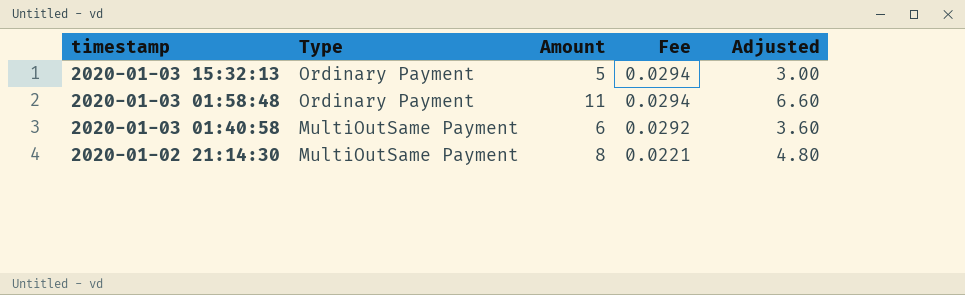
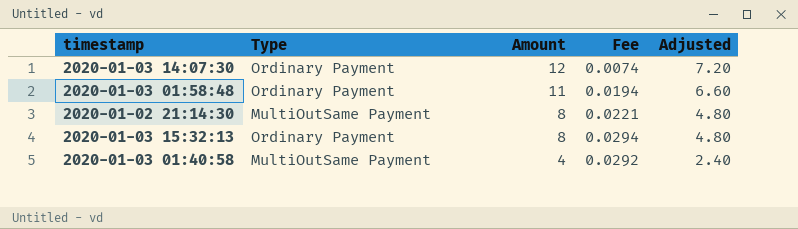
row order: timestamp descending -> Amount descending
row 2020-01-03 14:07:30: none -> Ordinary Payment | 12 | 0.0074 | 7.20
2020-01-03 01:58:48 | Fee: 0.0294 -> 0.0194
2020-01-03 15:32:13 | Amount: 5 -> 8
2020-01-03 15:32:13 | Adjusted: 3.00 -> 4.80
2020-01-03 01:40:58 | Amount: 6 -> 4
2020-01-03 01:40:58 | Adjusted: 3.60 -> 2.40

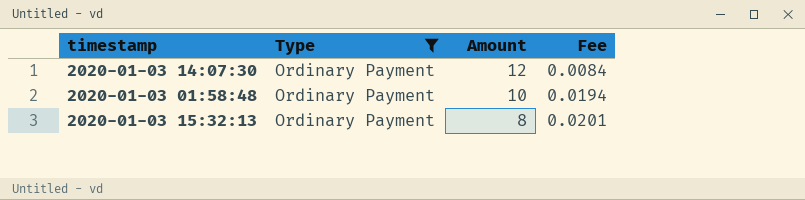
filter: none -> Type = Ordinary Payment
column Adjusted | formula: [Amount] * 0.6 -> none
2020-01-03 14:07:30 | Fee: 0.0074 -> 0.0084
2020-01-03 01:58:48 | Amount: 11 -> 10
2020-01-03 15:32:13 | Fee: 0.0294 -> 0.0201

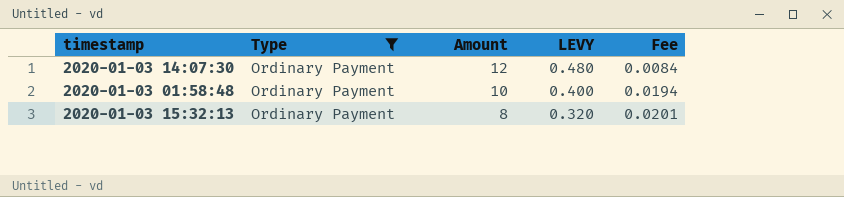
column LEVY | formula: none -> [Amount] * 0.04

